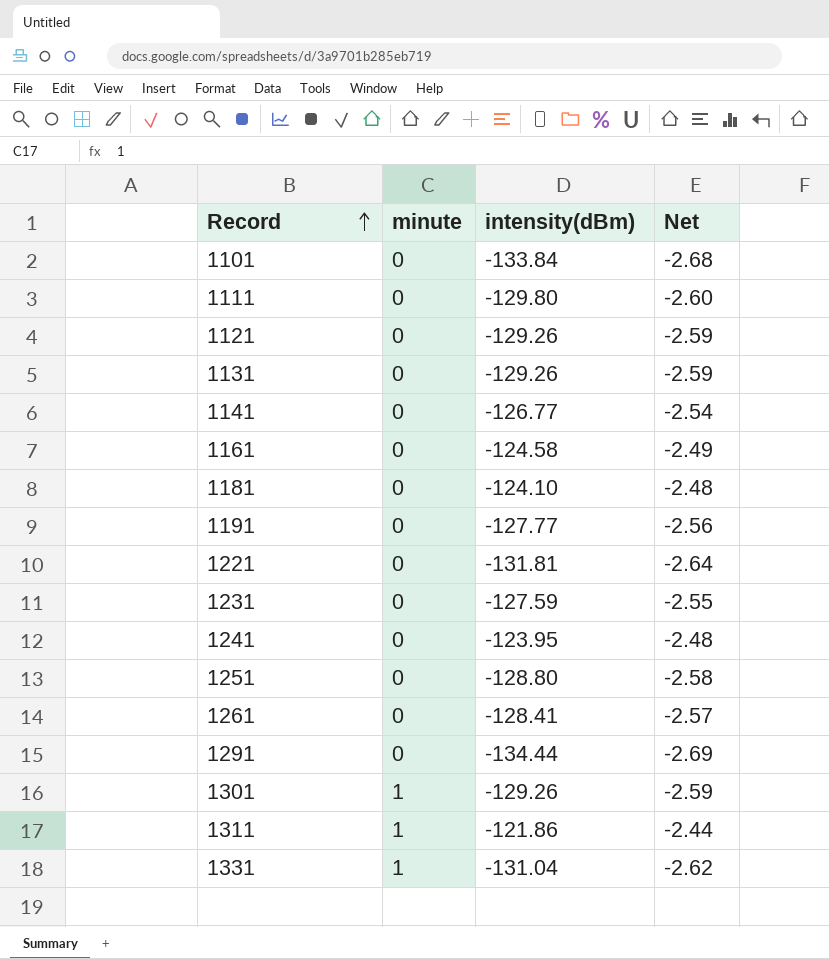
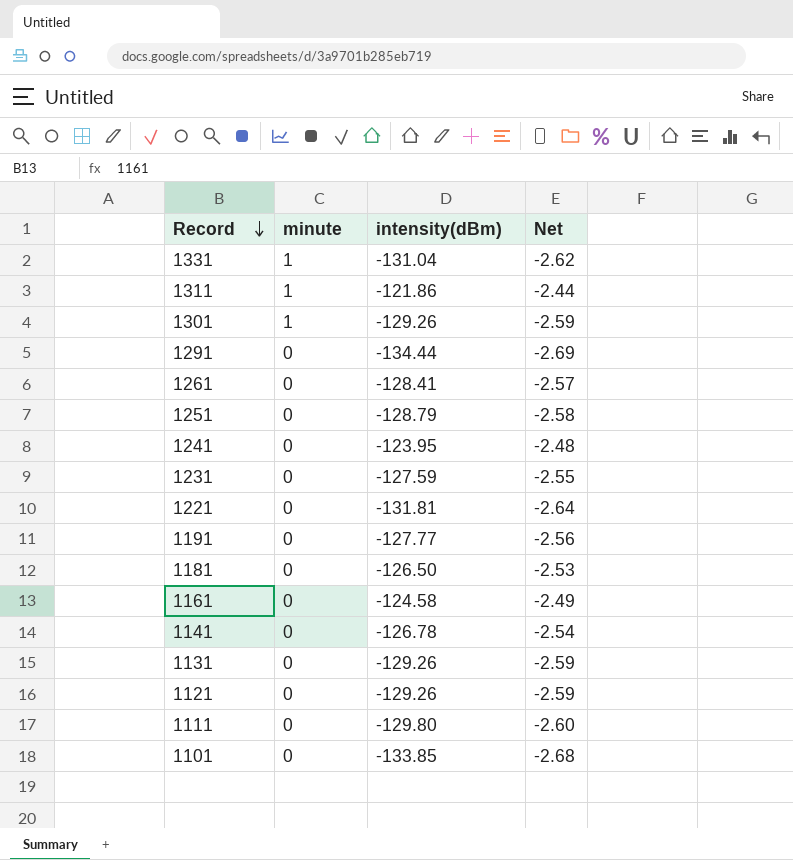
row order: Record ascending -> Record descending
1251 | intensity(dBm): -128.80 -> -128.79
1181 | intensity(dBm): -124.10 -> -126.50
1181 | Net: -2.48 -> -2.53
1141 | intensity(dBm): -126.77 -> -126.78
1101 | intensity(dBm): -133.84 -> -133.85

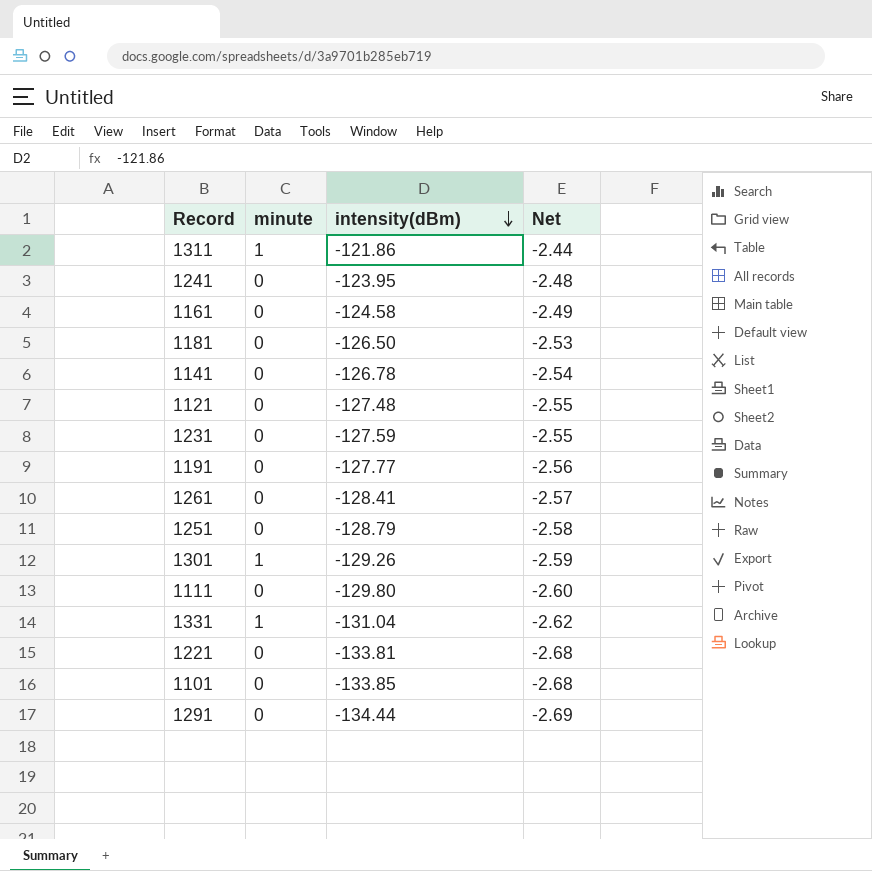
row order: Record descending -> intensity(dBm) descending
row 1131: 0 | -129.26 | -2.59 -> none
1121 | intensity(dBm): -129.26 -> -127.48
1121 | Net: -2.59 -> -2.55
1221 | intensity(dBm): -131.81 -> -133.81
1221 | Net: -2.64 -> -2.68

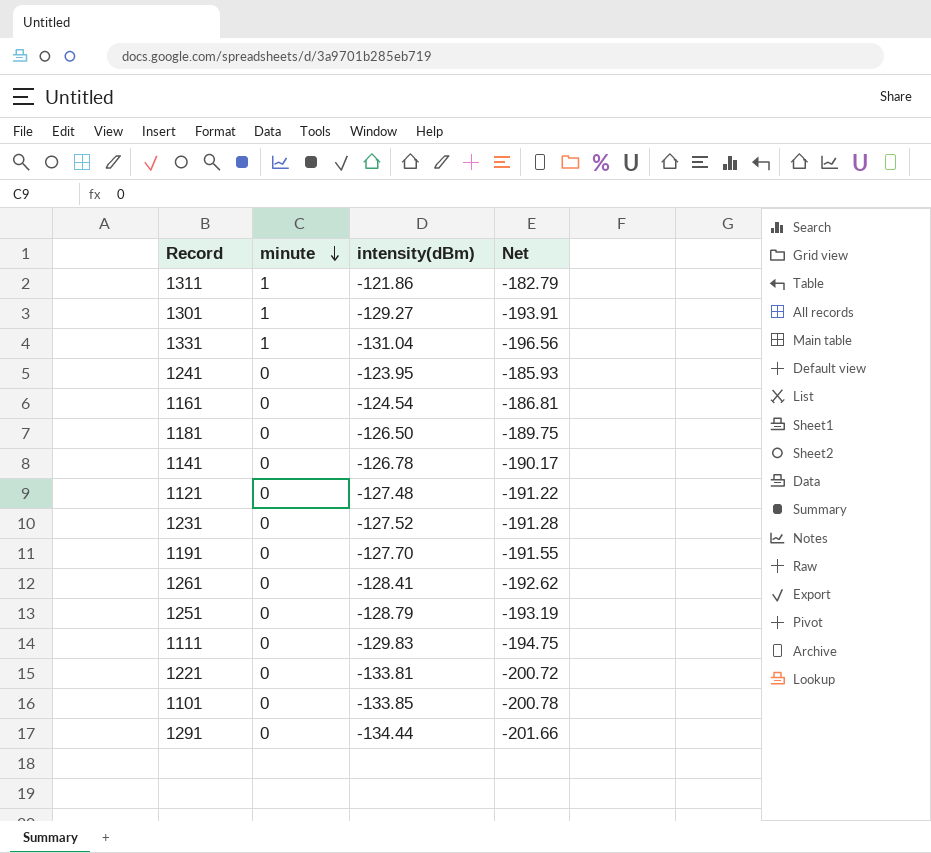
row order: intensity(dBm) descending -> minute descending
column Net | formula: [intensity(dBm)] * 0.02 -> [intensity(dBm)] * 1.5
1301 | intensity(dBm): -129.26 -> -129.27
1161 | intensity(dBm): -124.58 -> -124.54
1231 | intensity(dBm): -127.59 -> -127.52
1191 | intensity(dBm): -127.77 -> -127.70
1111 | intensity(dBm): -129.80 -> -129.83

